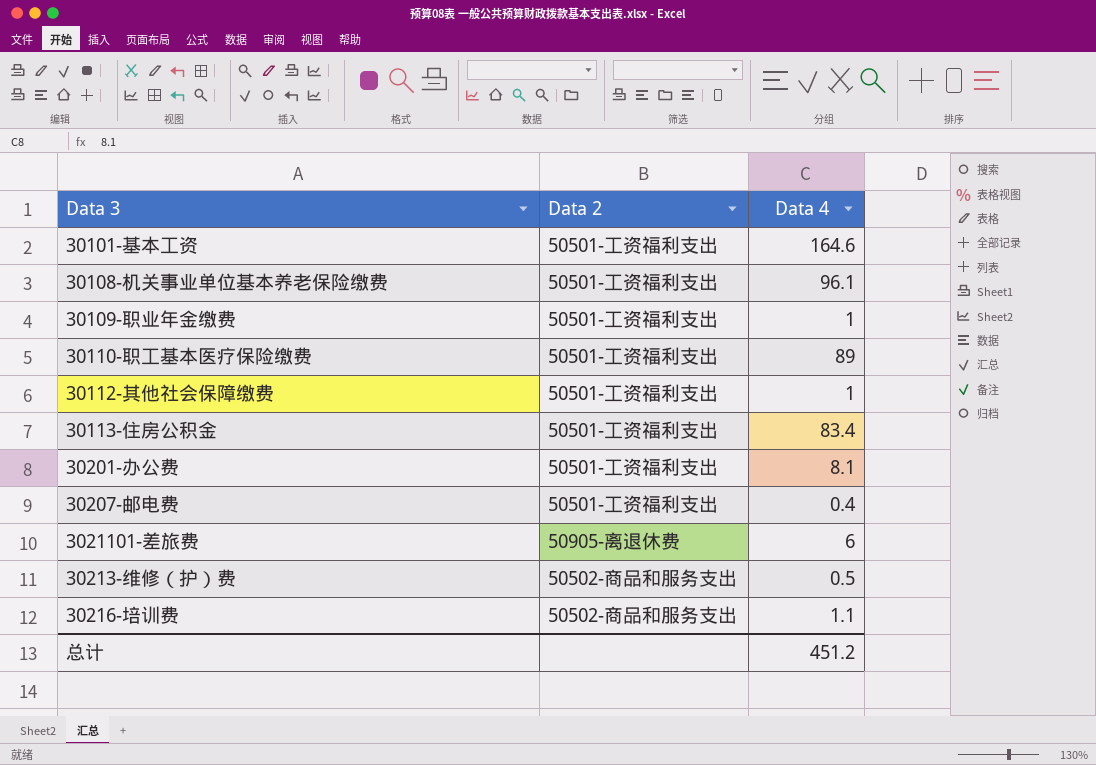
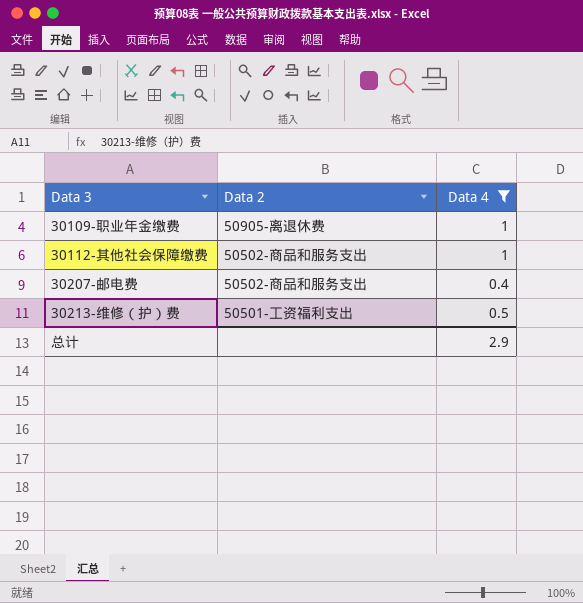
filter: none -> Data 4 <= 1
30109-职业年金缴费 | Data 2: 50501-工资福利支出 -> 50905-离退休费
30112-其他社会保障缴费 | Data 2: 50501-工资福利支出 -> 50502-商品和服务支出
30207-邮电费 | Data 2: 50501-工资福利支出 -> 50502-商品和服务支出
30213-维修（护）费 | Data 2: 50502-商品和服务支出 -> 50501-工资福利支出
总计 | Data 4: 451.2 -> 2.9

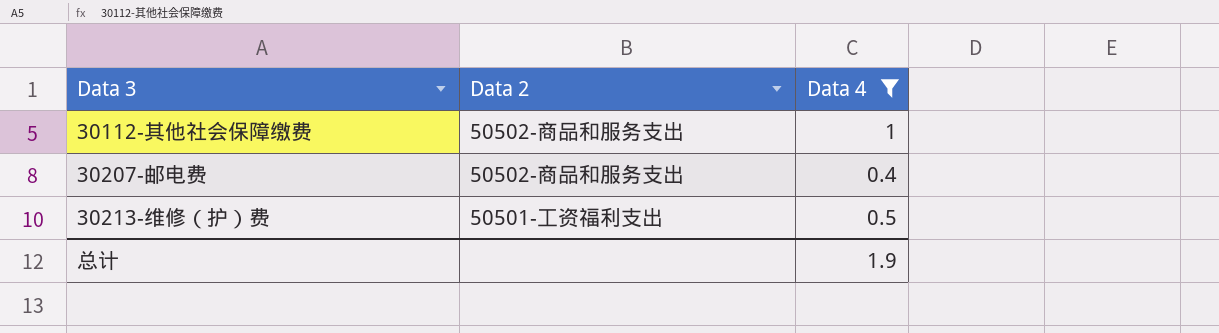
row 30109-职业年金缴费: 50905-离退休费 | 1 -> none
总计 | Data 4: 2.9 -> 1.9

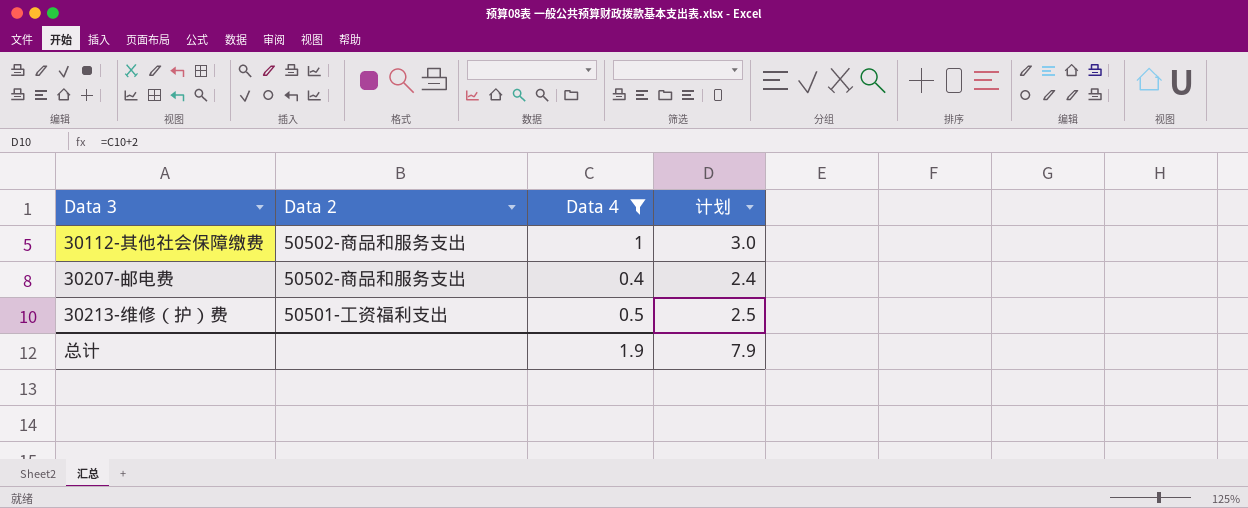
column 计划 | formula: none -> [Data 4] + 2

